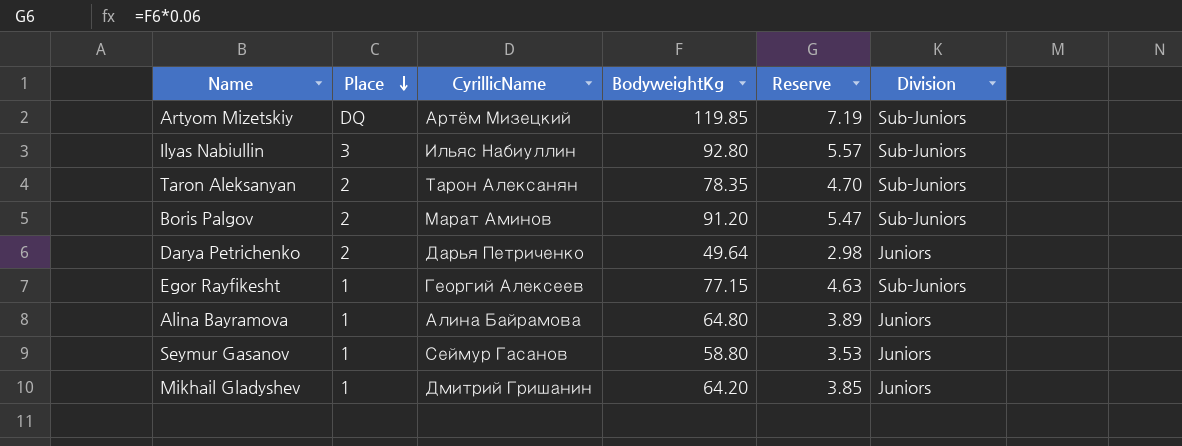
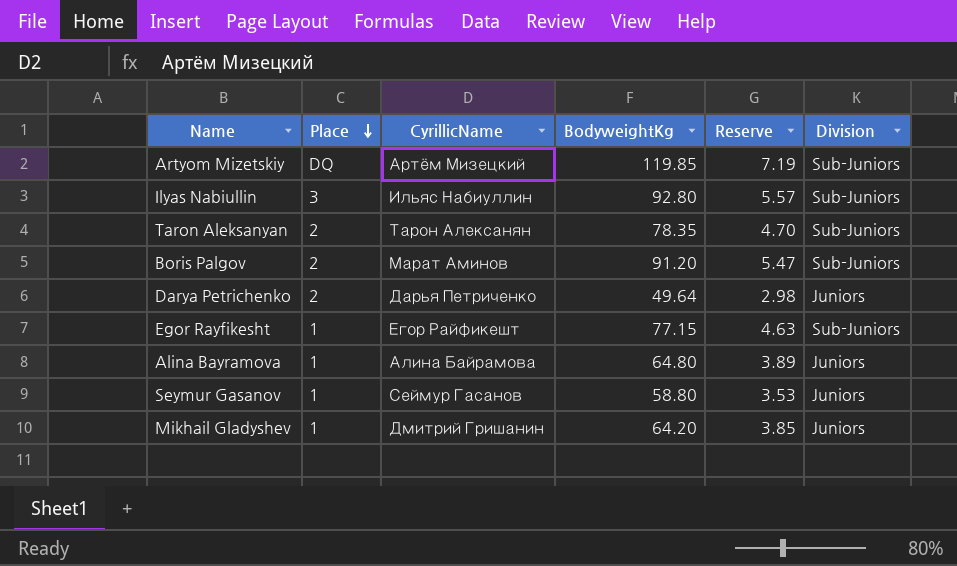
Egor Rayfikesht | CyrillicName: Георгий Алексеев -> Егор Райфикешт

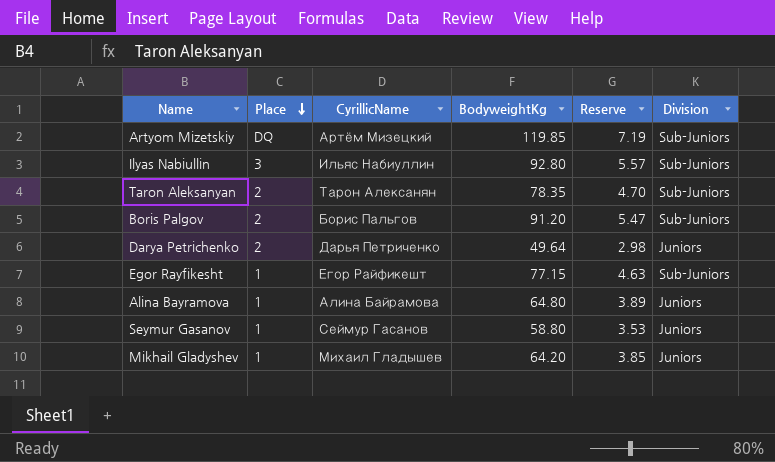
Boris Palgov | CyrillicName: Марат Аминов -> Борис Пальгов
Mikhail Gladyshev | CyrillicName: Дмитрий Гришанин -> Михаил Гладышев

